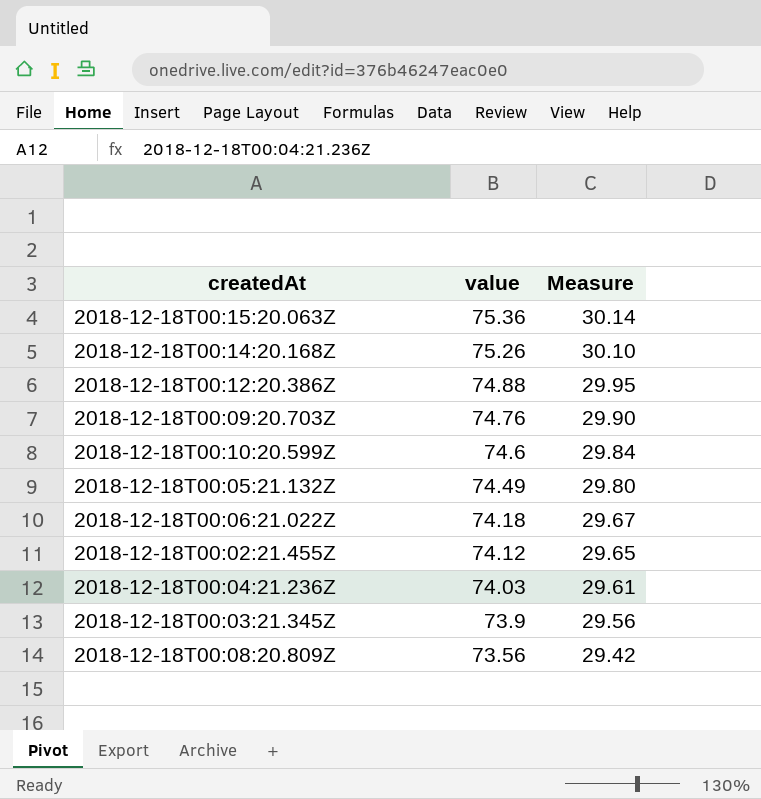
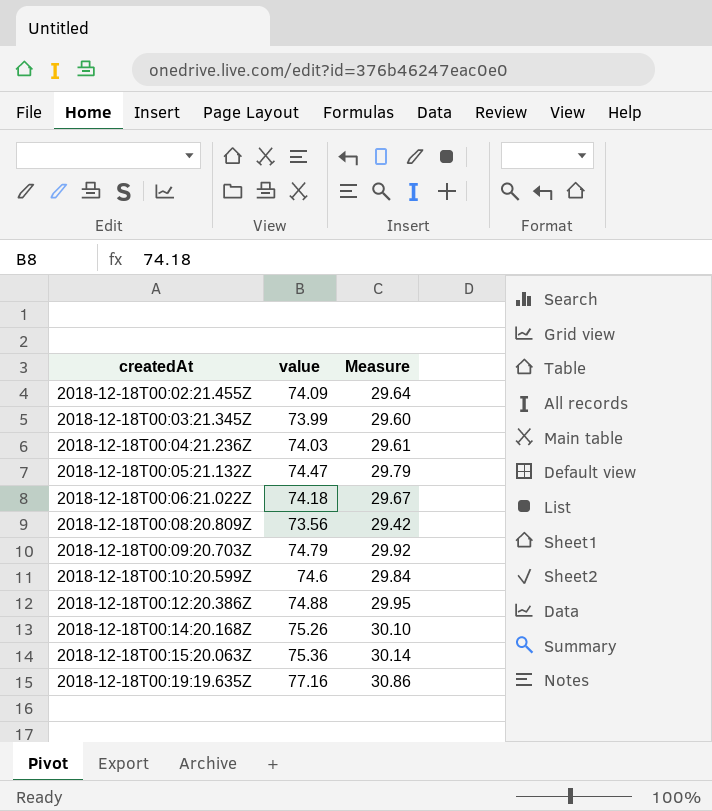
row order: value descending -> createdAt ascending
2018-12-18T00:02:21.455Z | value: 74.12 -> 74.09
2018-12-18T00:02:21.455Z | Measure: 29.65 -> 29.64
2018-12-18T00:03:21.345Z | value: 73.9 -> 73.99
2018-12-18T00:03:21.345Z | Measure: 29.56 -> 29.60
2018-12-18T00:05:21.132Z | value: 74.49 -> 74.47
2018-12-18T00:05:21.132Z | Measure: 29.80 -> 29.79
2018-12-18T00:09:20.703Z | value: 74.76 -> 74.79
2018-12-18T00:09:20.703Z | Measure: 29.90 -> 29.92
row 2018-12-18T00:19:19.635Z: none -> 77.16 | 30.86

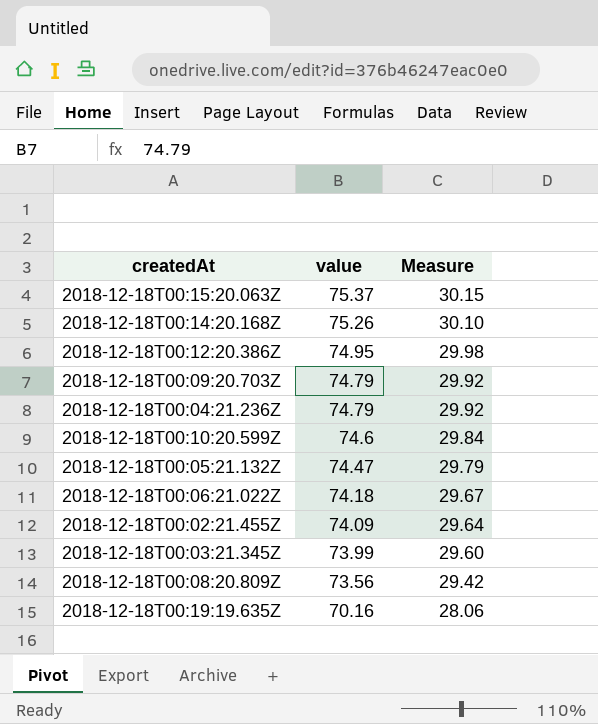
row order: createdAt ascending -> value descending
2018-12-18T00:15:20.063Z | value: 75.36 -> 75.37
2018-12-18T00:15:20.063Z | Measure: 30.14 -> 30.15
2018-12-18T00:12:20.386Z | value: 74.88 -> 74.95
2018-12-18T00:12:20.386Z | Measure: 29.95 -> 29.98
2018-12-18T00:04:21.236Z | value: 74.03 -> 74.79
2018-12-18T00:04:21.236Z | Measure: 29.61 -> 29.92
2018-12-18T00:19:19.635Z | value: 77.16 -> 70.16
2018-12-18T00:19:19.635Z | Measure: 30.86 -> 28.06

